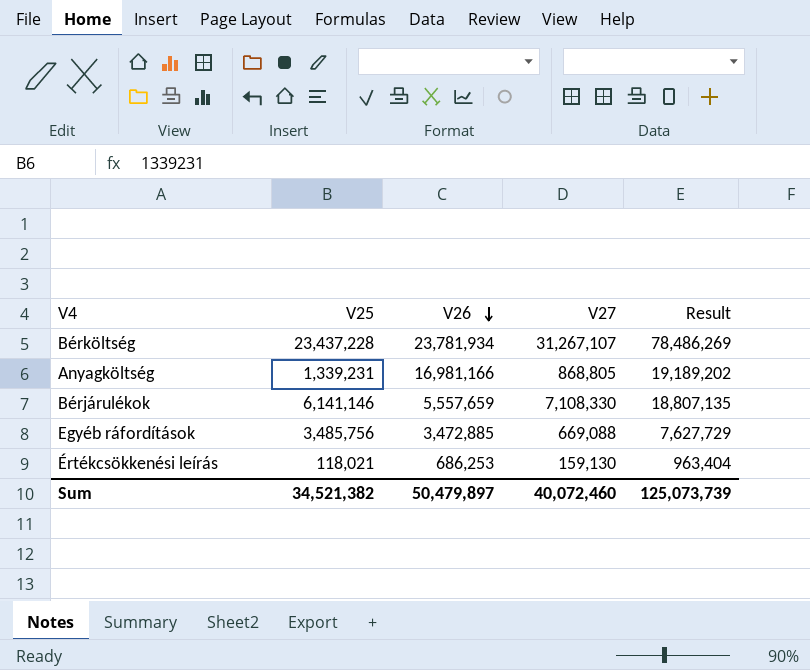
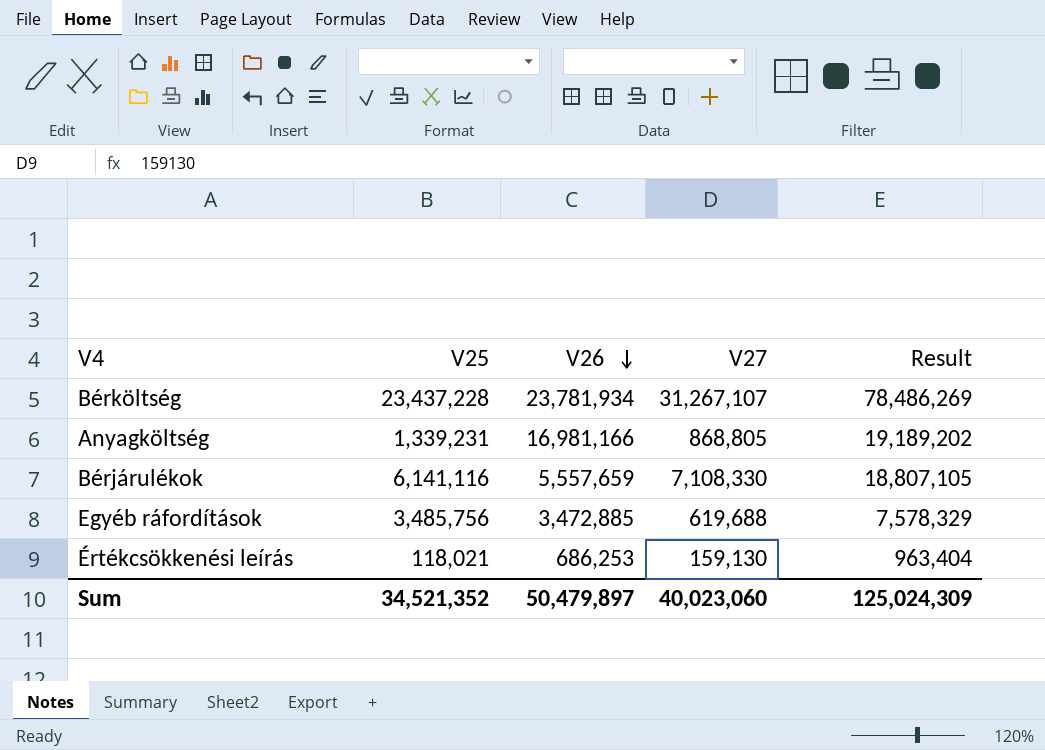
Bérjárulékok | V25: 6,141,146 -> 6,141,116
Bérjárulékok | Result: 18,807,135 -> 18,807,105
Egyéb ráfordítások | V27: 669,088 -> 619,688
Egyéb ráfordítások | Result: 7,627,729 -> 7,578,329
Sum | V25: 34,521,382 -> 34,521,352
Sum | V27: 40,072,460 -> 40,023,060
Sum | Result: 125,073,739 -> 125,024,309

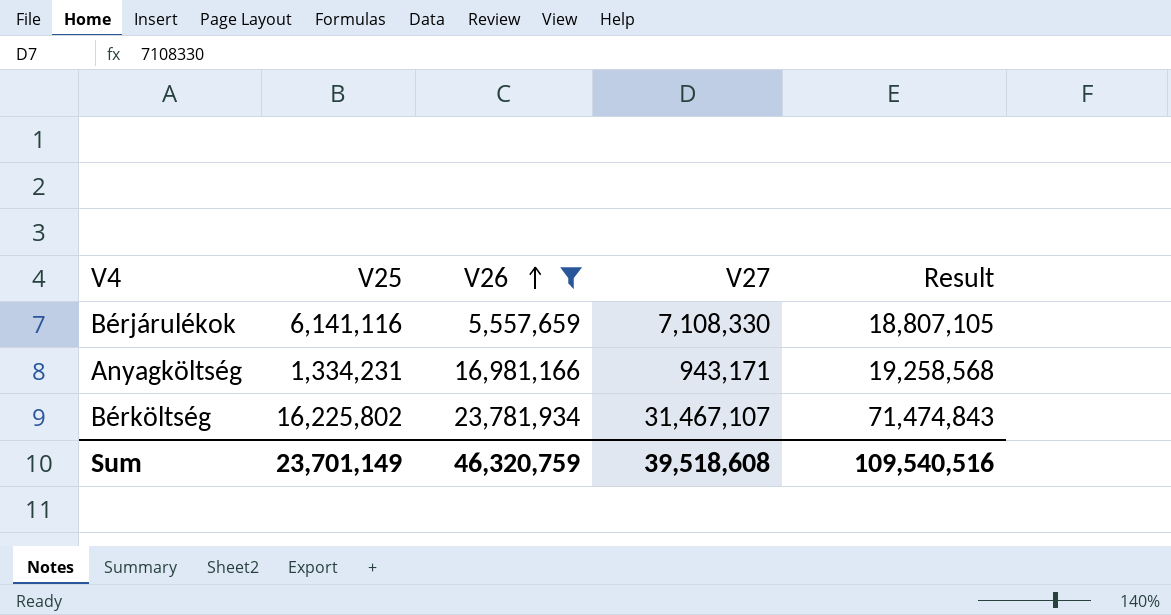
filter: none -> V26 >= 5,557,659
row order: V26 descending -> V26 ascending
Anyagköltség | V25: 1,339,231 -> 1,334,231
Anyagköltség | V27: 868,805 -> 943,171
Anyagköltség | Result: 19,189,202 -> 19,258,568
Bérköltség | V25: 23,437,228 -> 16,225,802
Bérköltség | V27: 31,267,107 -> 31,467,107
Bérköltség | Result: 78,486,269 -> 71,474,843
Sum | V25: 34,521,352 -> 23,701,149
Sum | V26: 50,479,897 -> 46,320,759
Sum | V27: 40,023,060 -> 39,518,608
Sum | Result: 125,024,309 -> 109,540,516

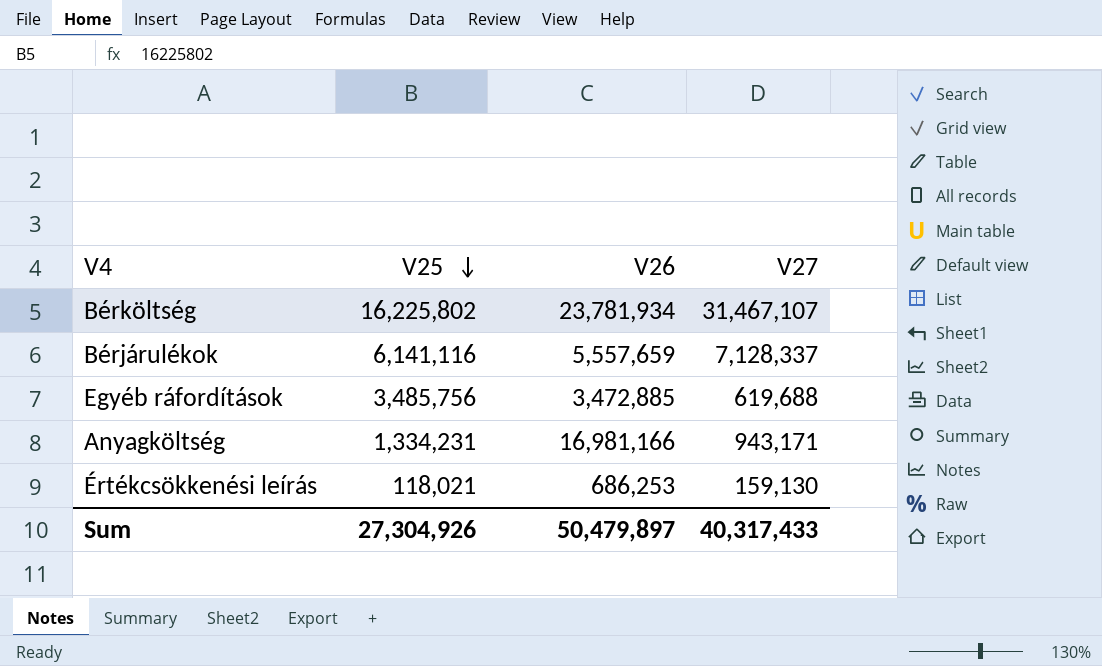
filter: V26 >= 5,557,659 -> none
row order: V26 ascending -> V25 descending
column Result | formula: [V25] + [V26] + [V27] -> none
Bérjárulékok | V27: 7,108,330 -> 7,128,337
Sum | V25: 23,701,149 -> 27,304,926
Sum | V26: 46,320,759 -> 50,479,897
Sum | V27: 39,518,608 -> 40,317,433

